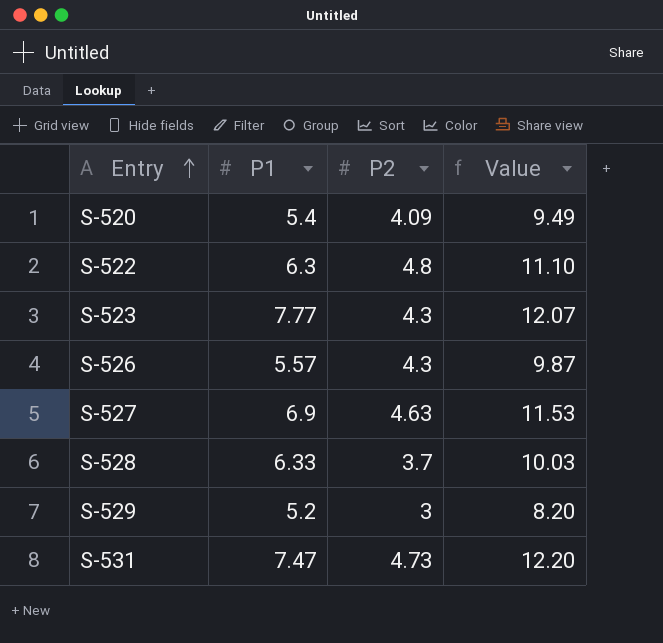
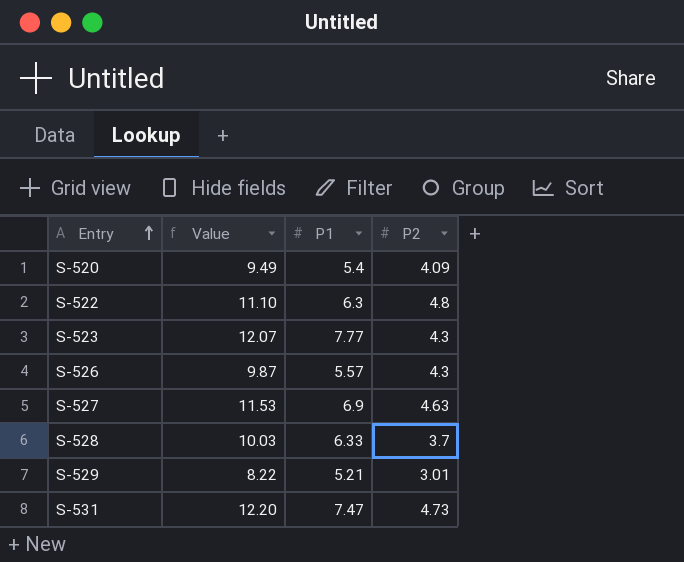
column Value | position: 4 -> 2
S-529 | Value: 8.20 -> 8.22
S-529 | P1: 5.2 -> 5.21
S-529 | P2: 3 -> 3.01

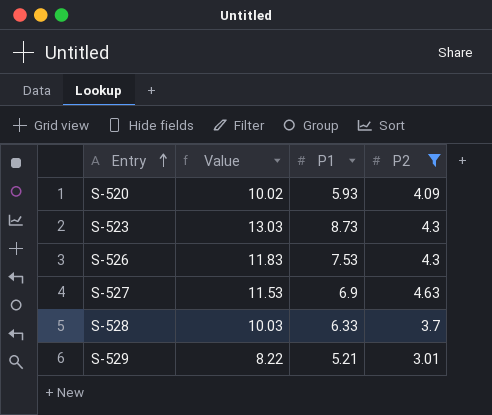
filter: none -> P2 <= 4.63
S-520 | Value: 9.49 -> 10.02
S-520 | P1: 5.4 -> 5.93
S-523 | Value: 12.07 -> 13.03
S-523 | P1: 7.77 -> 8.73
S-526 | Value: 9.87 -> 11.83
S-526 | P1: 5.57 -> 7.53

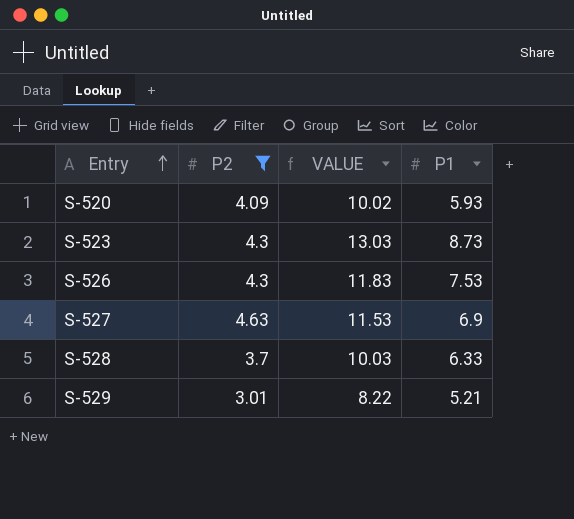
column P2 | position: 4 -> 2
column name: Value -> VALUE

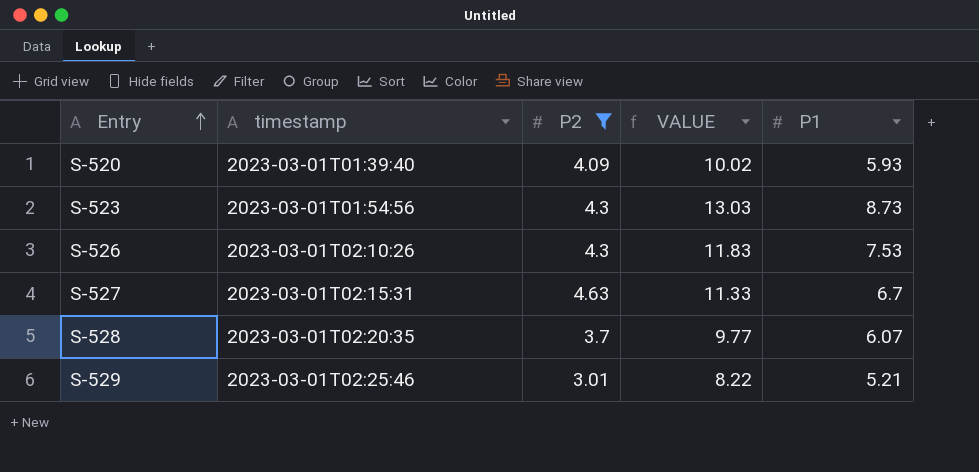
column timestamp | position: none -> 2
S-527 | VALUE: 11.53 -> 11.33
S-527 | P1: 6.9 -> 6.7
S-528 | VALUE: 10.03 -> 9.77
S-528 | P1: 6.33 -> 6.07

